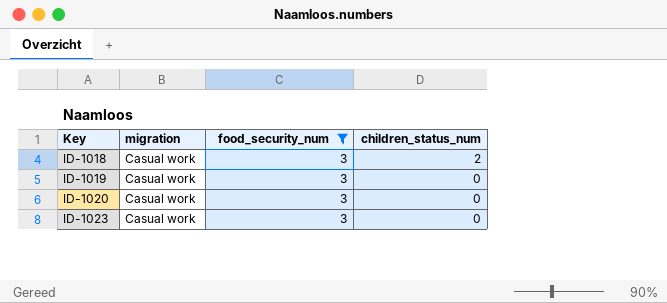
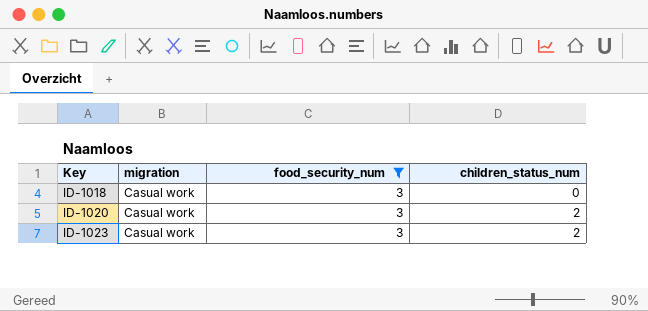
row ID-1019: Casual work | 3 | 0 -> none
ID-1018 | children_status_num: 2 -> 0
ID-1020 | children_status_num: 0 -> 2
ID-1023 | children_status_num: 0 -> 2

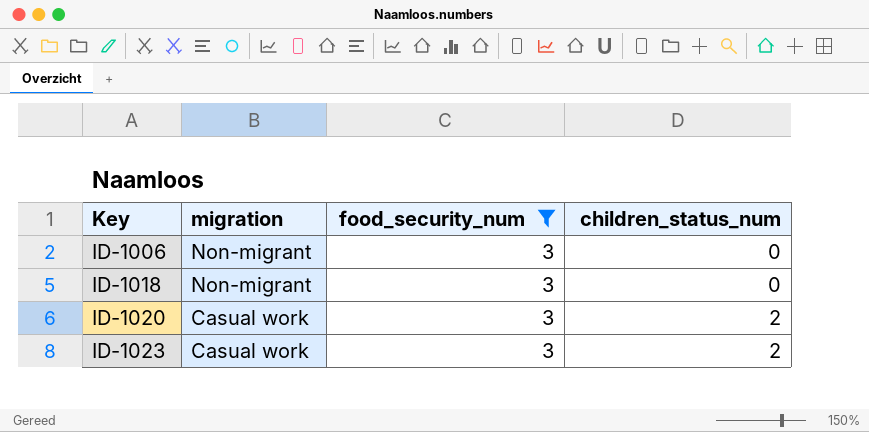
row ID-1006: none -> Non-migrant | 3 | 0
ID-1018 | migration: Casual work -> Non-migrant

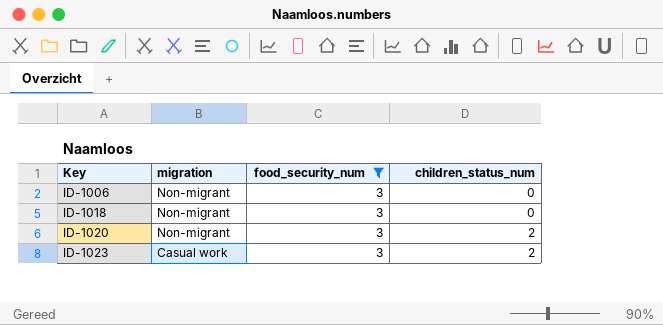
ID-1020 | migration: Casual work -> Non-migrant

